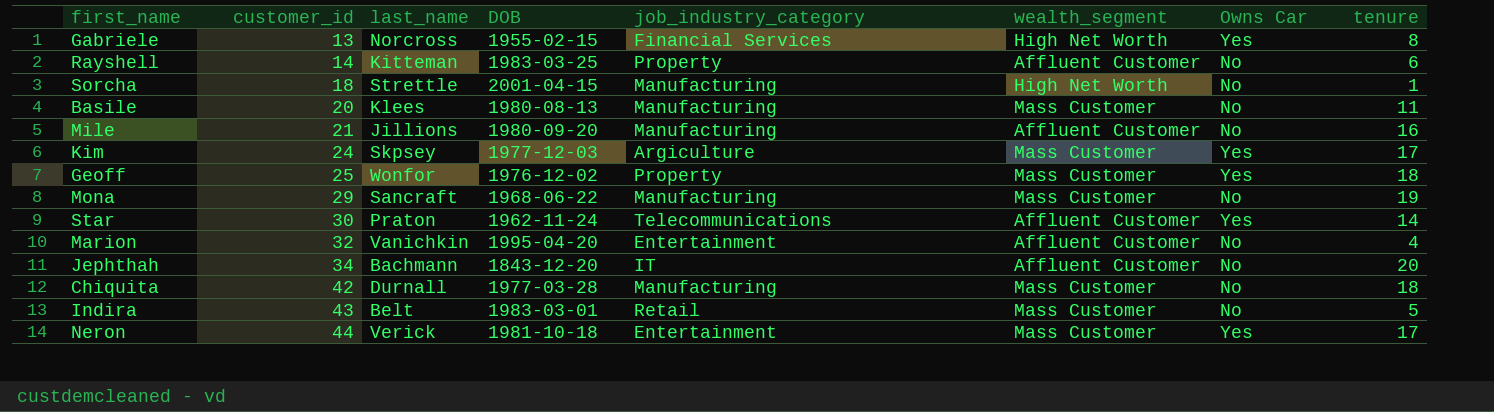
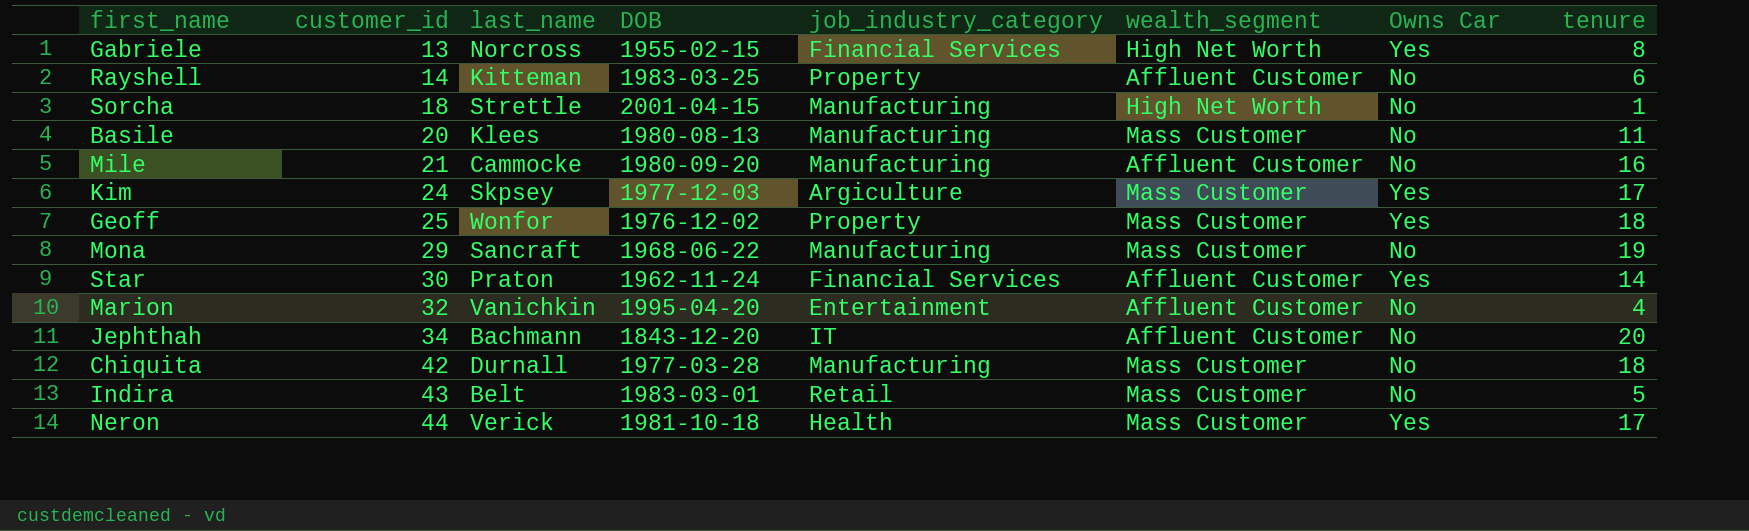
Mile | last_name: Jillions -> Cammocke
Star | job_industry_category: Telecommunications -> Financial Services
Neron | job_industry_category: Entertainment -> Health

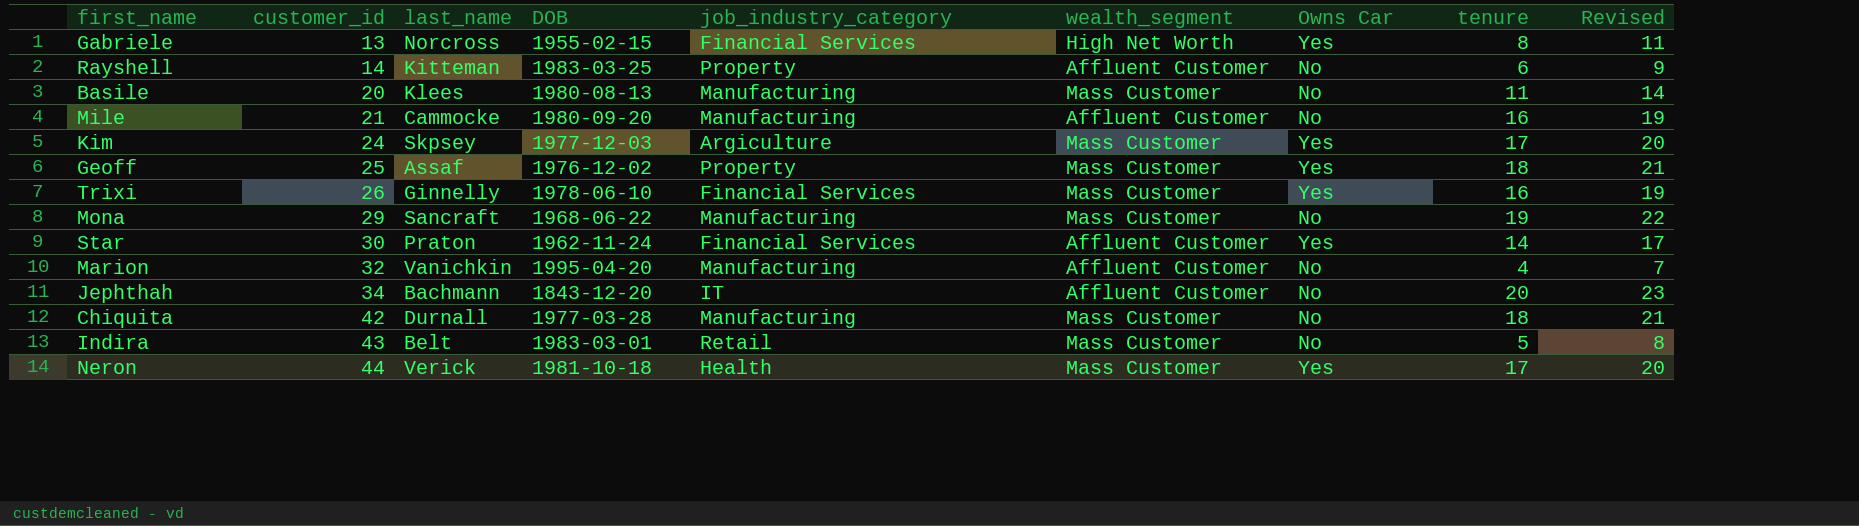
column Revised | formula: none -> [tenure] + 3
row Sorcha: 18 | Strettle | 2001-04-15 | Manufacturing | High Net Worth | No | 1 -> none
Geoff | last_name: Wonfor -> Assaf
row Trixi: none -> 26 | Ginnelly | 1978-06-10 | Financial Services | Mass Customer | Yes | 16 | 19
Marion | job_industry_category: Entertainment -> Manufacturing

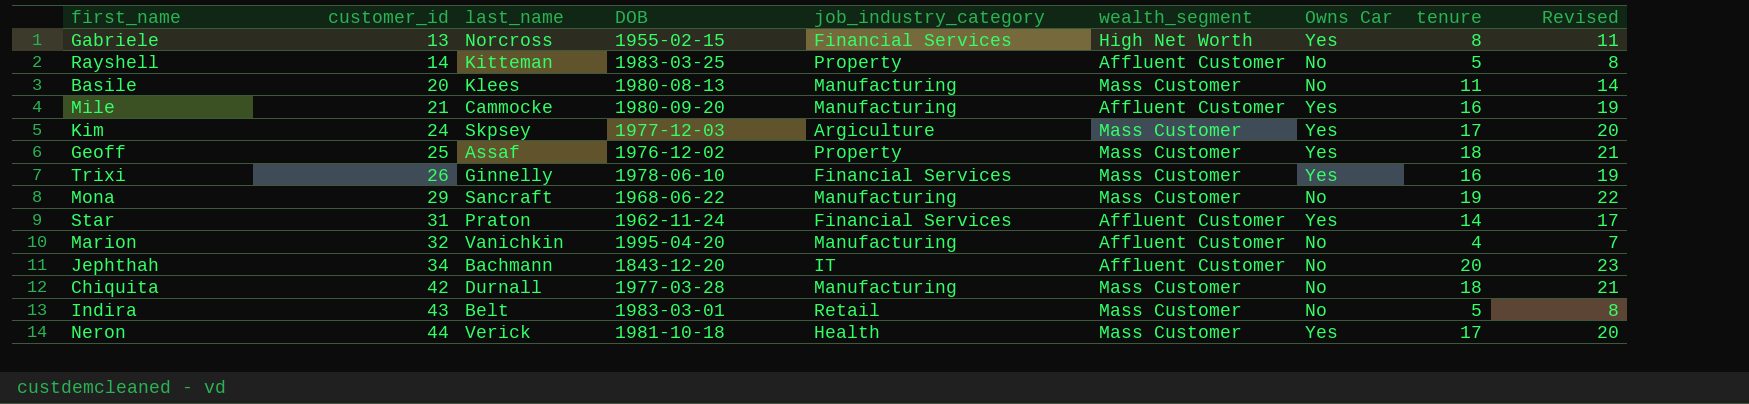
Rayshell | tenure: 6 -> 5
Rayshell | Revised: 9 -> 8
Mile | Owns Car: No -> Yes
Star | customer_id: 30 -> 31

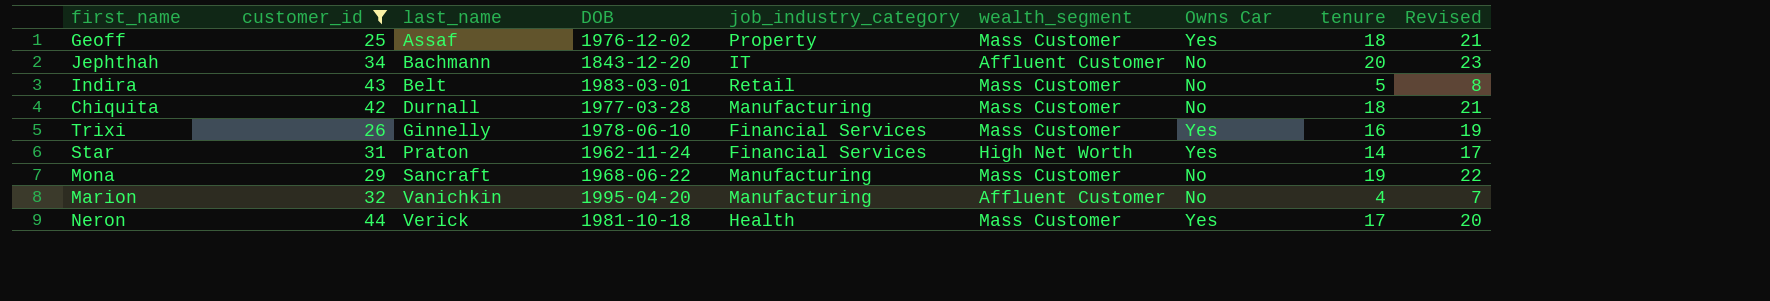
filter: none -> customer_id >= 25
row order: customer_id ascending -> last_name ascending
Star | wealth_segment: Affluent Customer -> High Net Worth

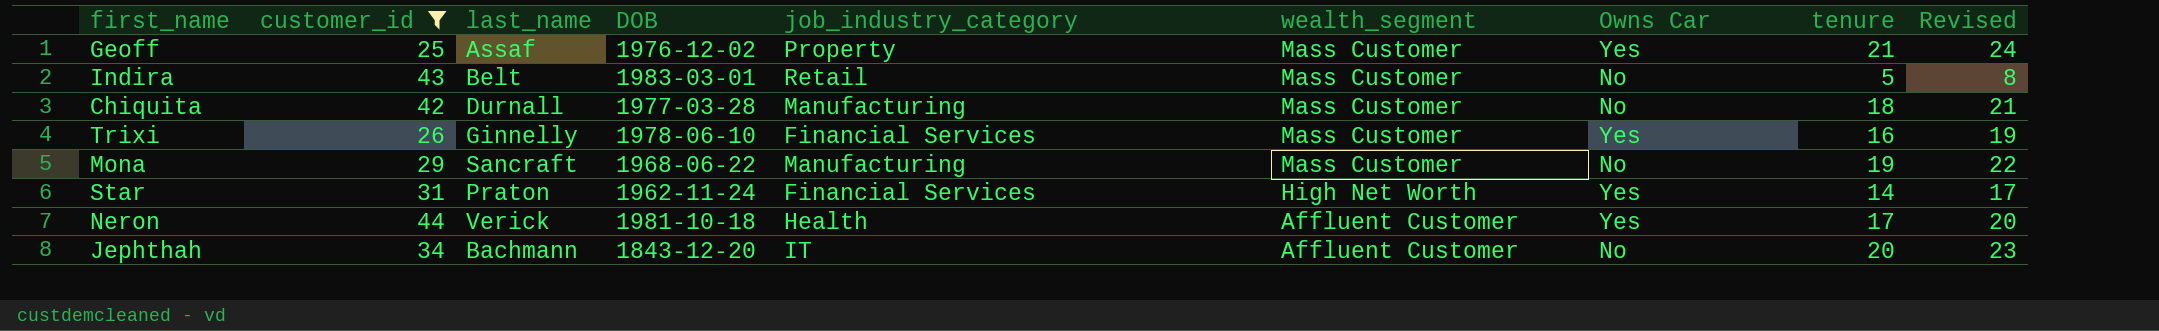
row order: last_name ascending -> wealth_segment descending
row Marion: 32 | Vanichkin | 1995-04-20 | Manufacturing | Affluent Customer | No | 4 | 7 -> none
Geoff | tenure: 18 -> 21
Geoff | Revised: 21 -> 24
Neron | wealth_segment: Mass Customer -> Affluent Customer

